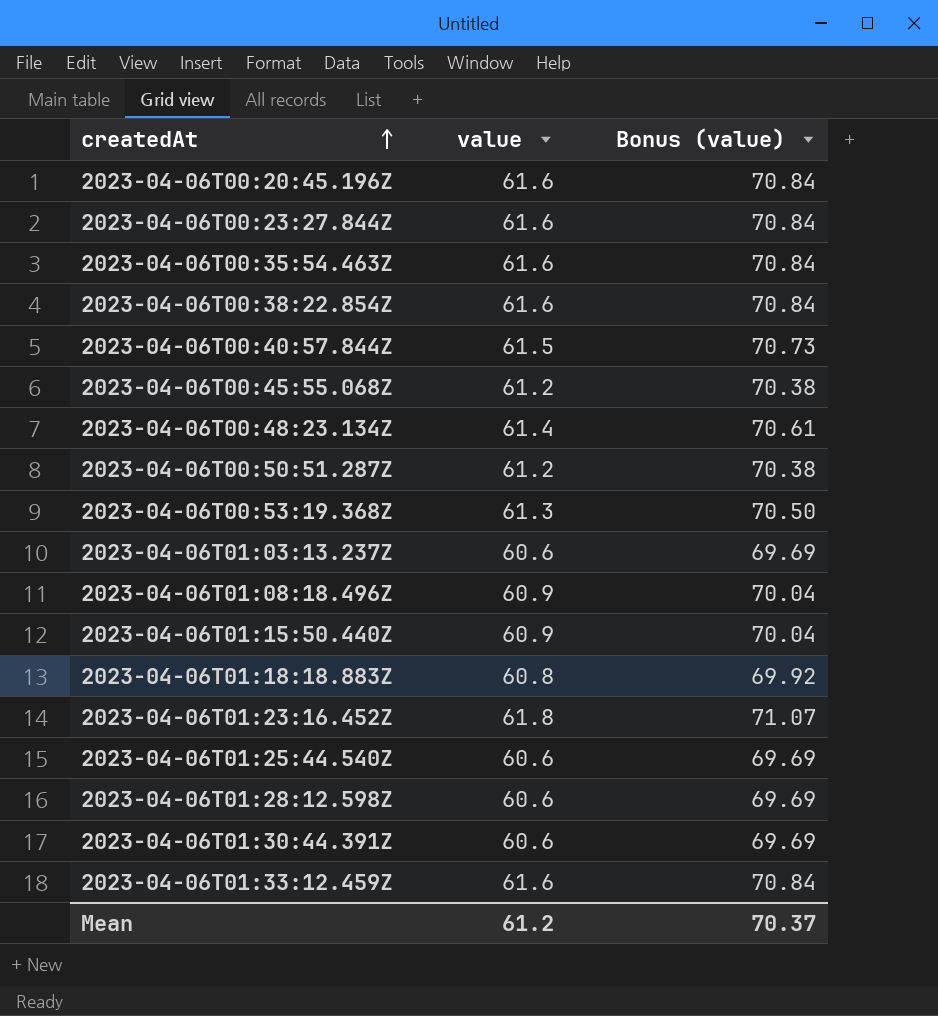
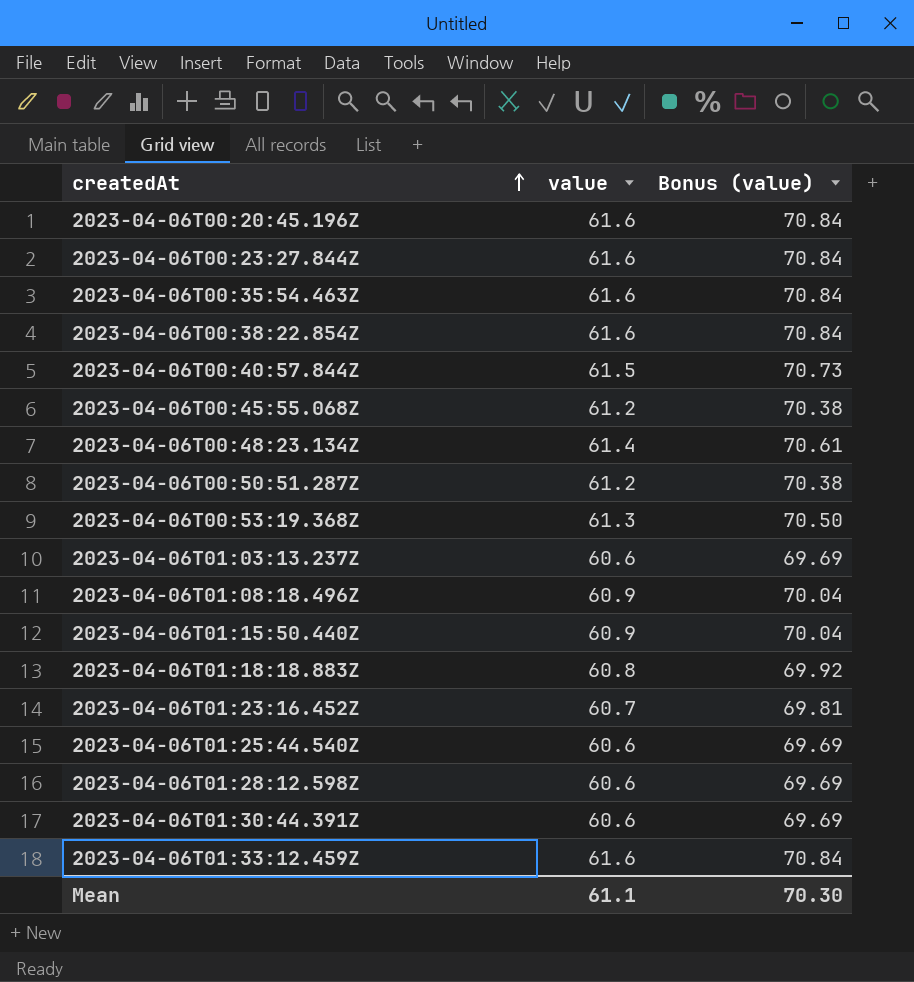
2023-04-06T01:23:16.452Z | value: 61.8 -> 60.7
2023-04-06T01:23:16.452Z | Bonus (value): 71.07 -> 69.81
Mean | value: 61.2 -> 61.1
Mean | Bonus (value): 70.37 -> 70.30

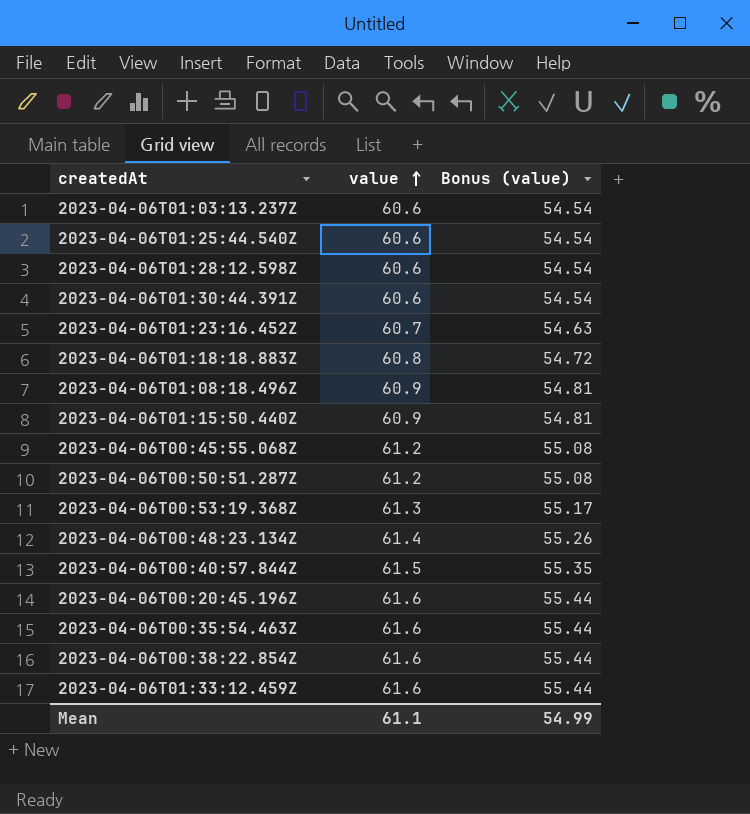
row order: createdAt ascending -> value ascending
column Bonus (value) | formula: [value] * 1.15 -> [value] * 0.9
row 2023-04-06T00:23:27.844Z: 61.6 | 70.84 -> none
Mean | Bonus (value): 70.30 -> 54.99

